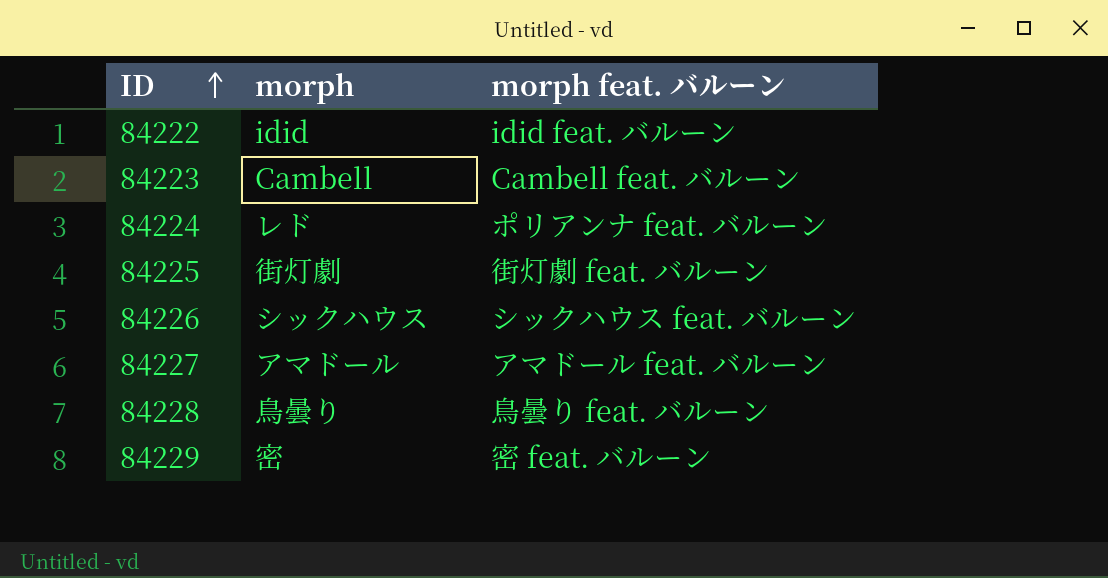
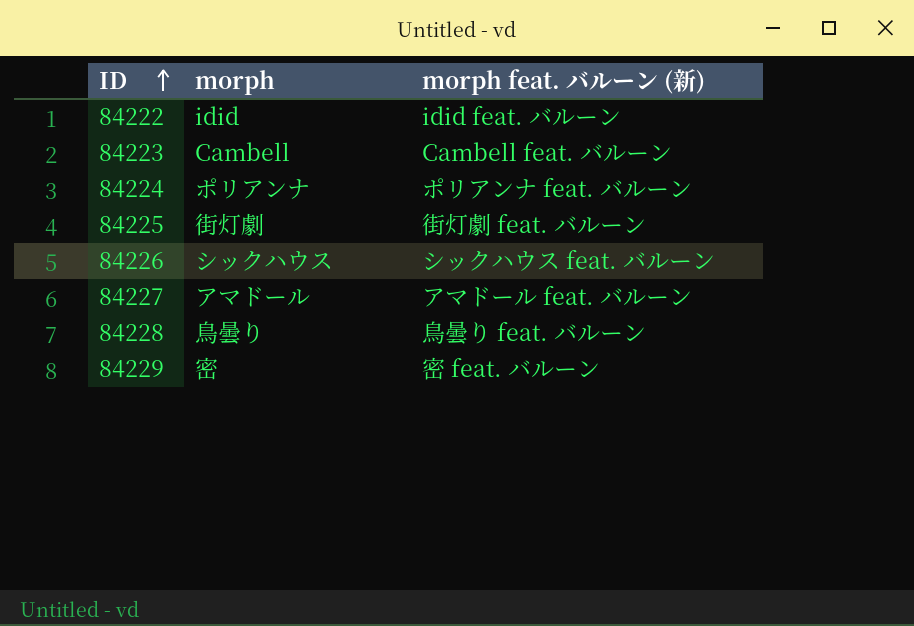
column name: morph feat. バルーン -> morph feat. バルーン (新)
84224 | morph: レド -> ポリアンナ

